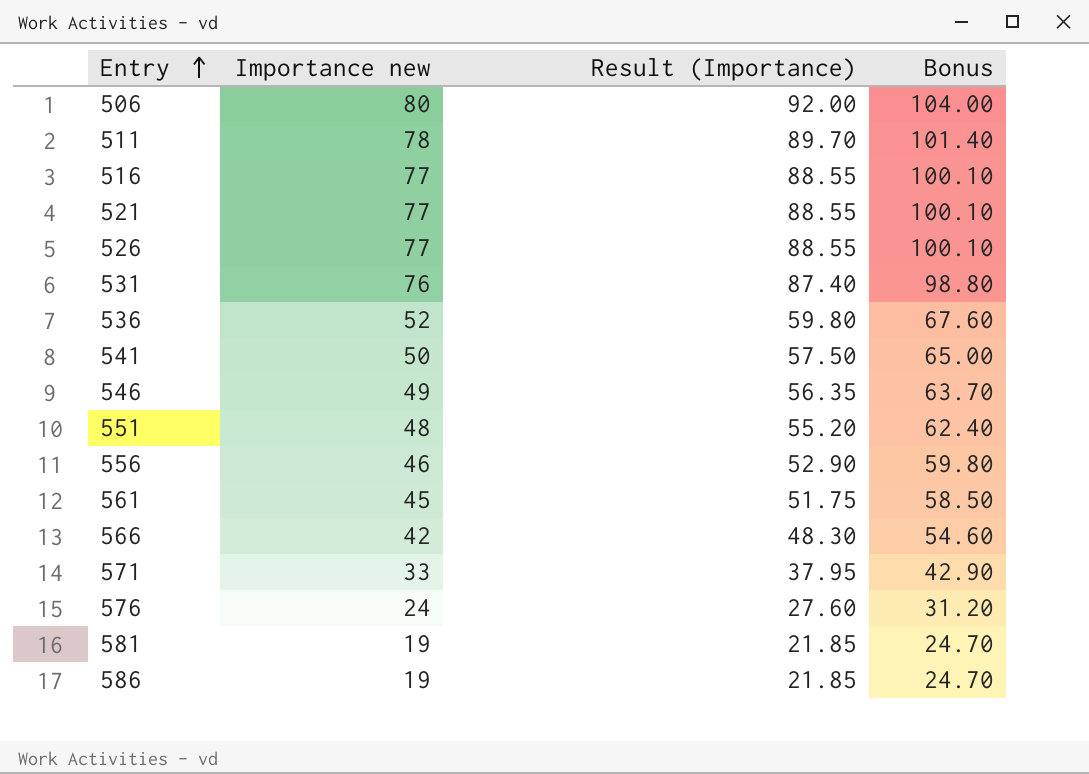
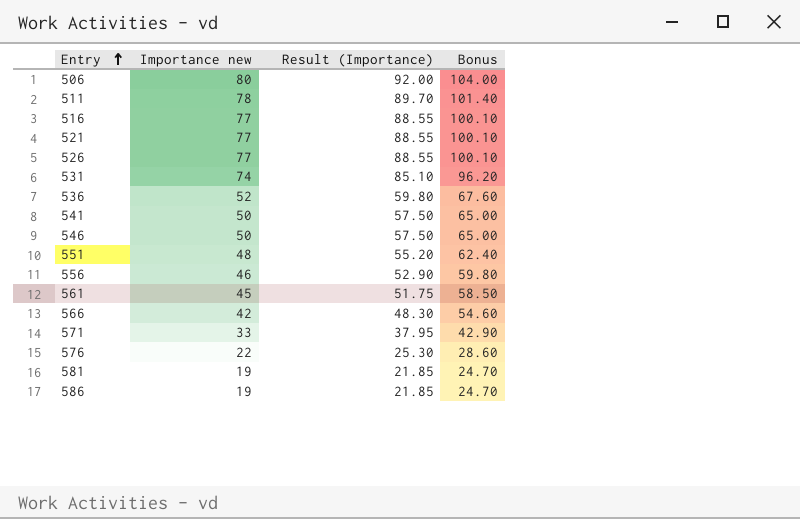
531 | Importance new: 76 -> 74
531 | Result (Importance): 87.40 -> 85.10
531 | Bonus: 98.80 -> 96.20
546 | Importance new: 49 -> 50
546 | Result (Importance): 56.35 -> 57.50
546 | Bonus: 63.70 -> 65.00
576 | Importance new: 24 -> 22
576 | Result (Importance): 27.60 -> 25.30
576 | Bonus: 31.20 -> 28.60

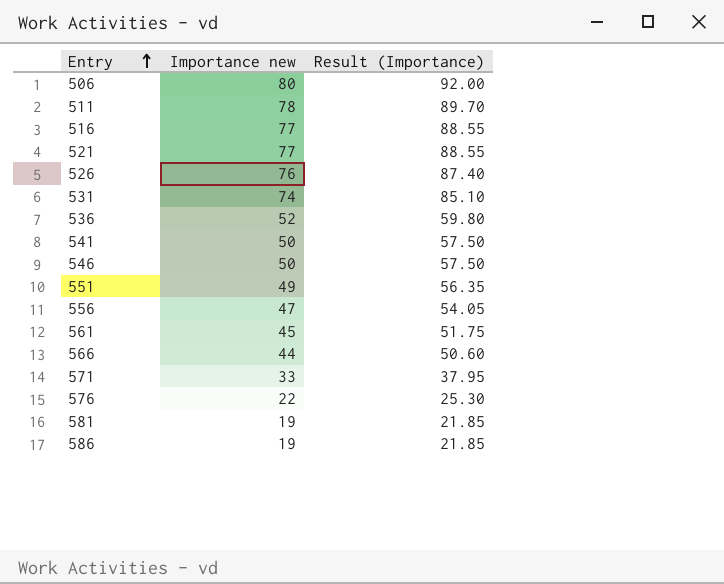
column Bonus | formula: [Importance new] * 1.3 -> none
526 | Importance new: 77 -> 76
526 | Result (Importance): 88.55 -> 87.40
551 | Importance new: 48 -> 49
551 | Result (Importance): 55.20 -> 56.35
556 | Importance new: 46 -> 47
556 | Result (Importance): 52.90 -> 54.05
566 | Importance new: 42 -> 44
566 | Result (Importance): 48.30 -> 50.60

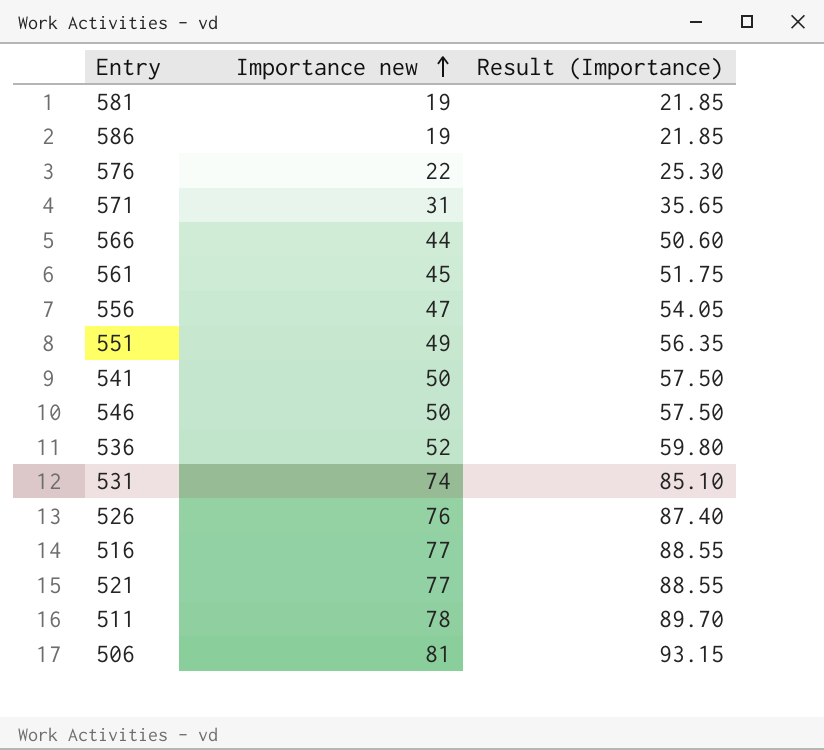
row order: Entry ascending -> Importance new ascending
571 | Importance new: 33 -> 31
571 | Result (Importance): 37.95 -> 35.65
506 | Importance new: 80 -> 81
506 | Result (Importance): 92.00 -> 93.15

